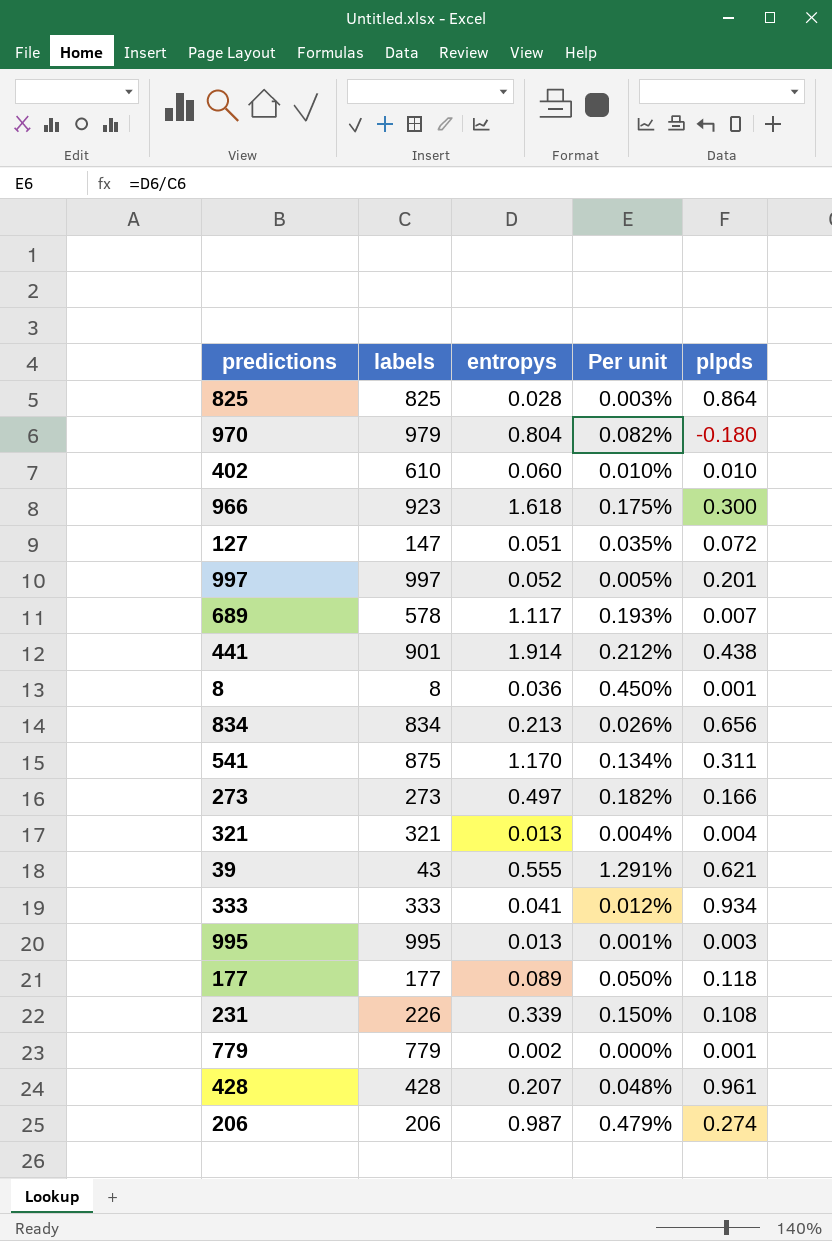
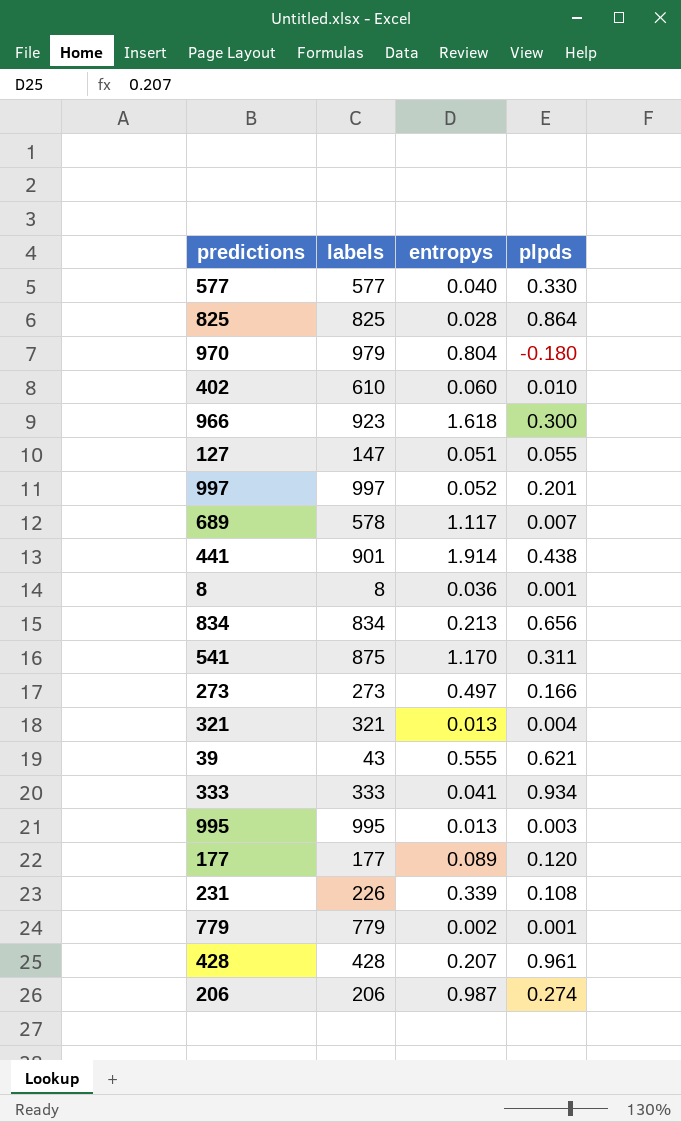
column Per unit | formula: [entropys] / [labels] -> none
row 577: none -> 577 | 0.040 | 0.330
127 | plpds: 0.072 -> 0.055
177 | plpds: 0.118 -> 0.120

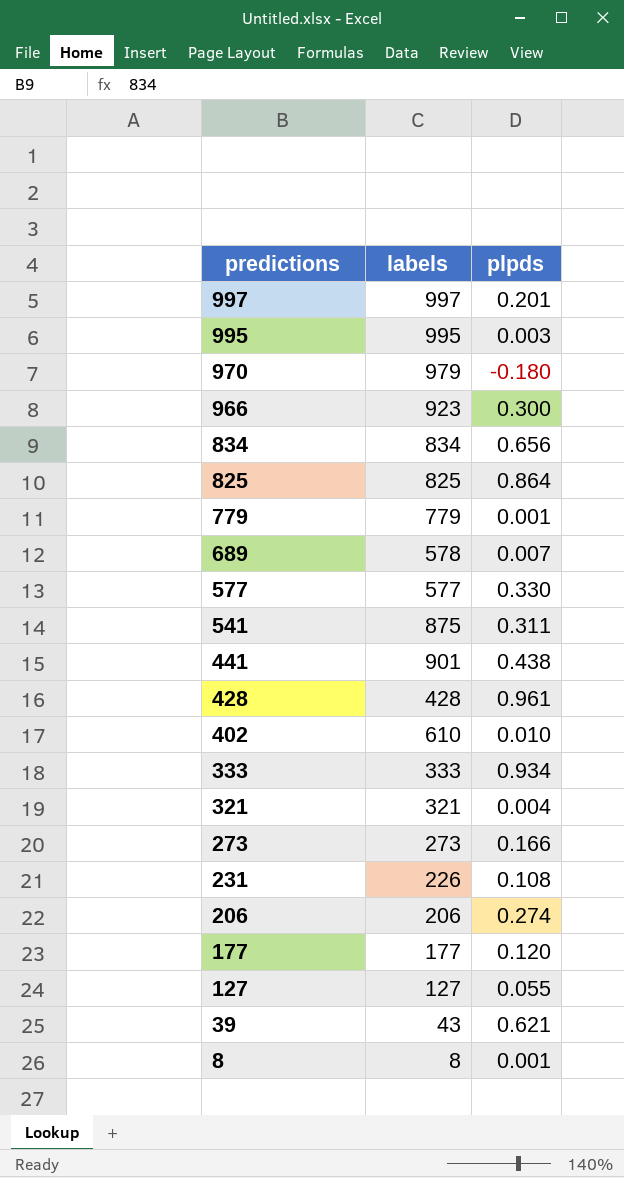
row order: none -> predictions descending
column entropys | position: 3 -> none
127 | labels: 147 -> 127

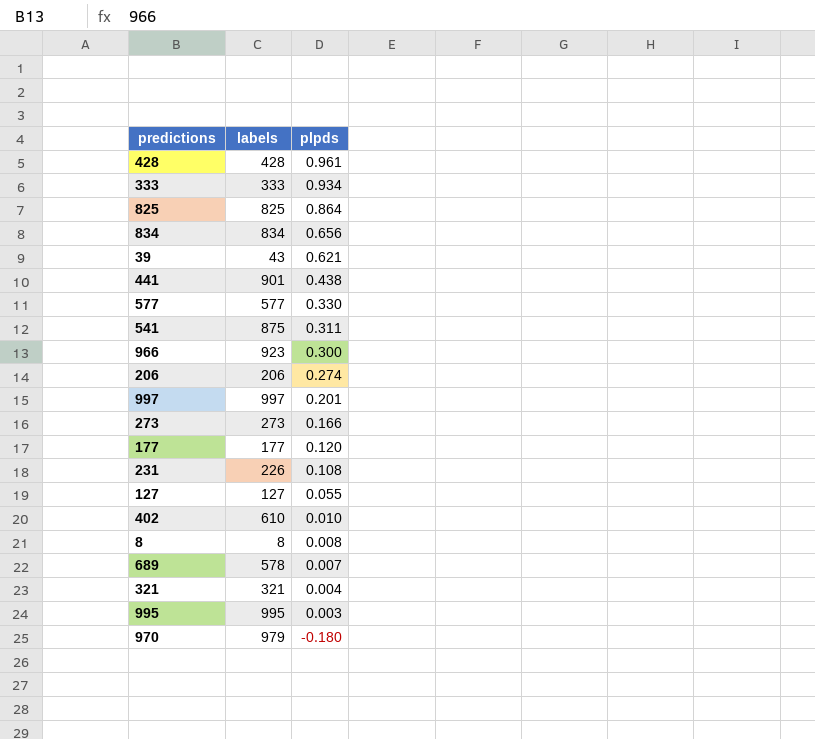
row order: predictions descending -> plpds descending
row 779: 779 | 0.001 -> none
8 | plpds: 0.001 -> 0.008

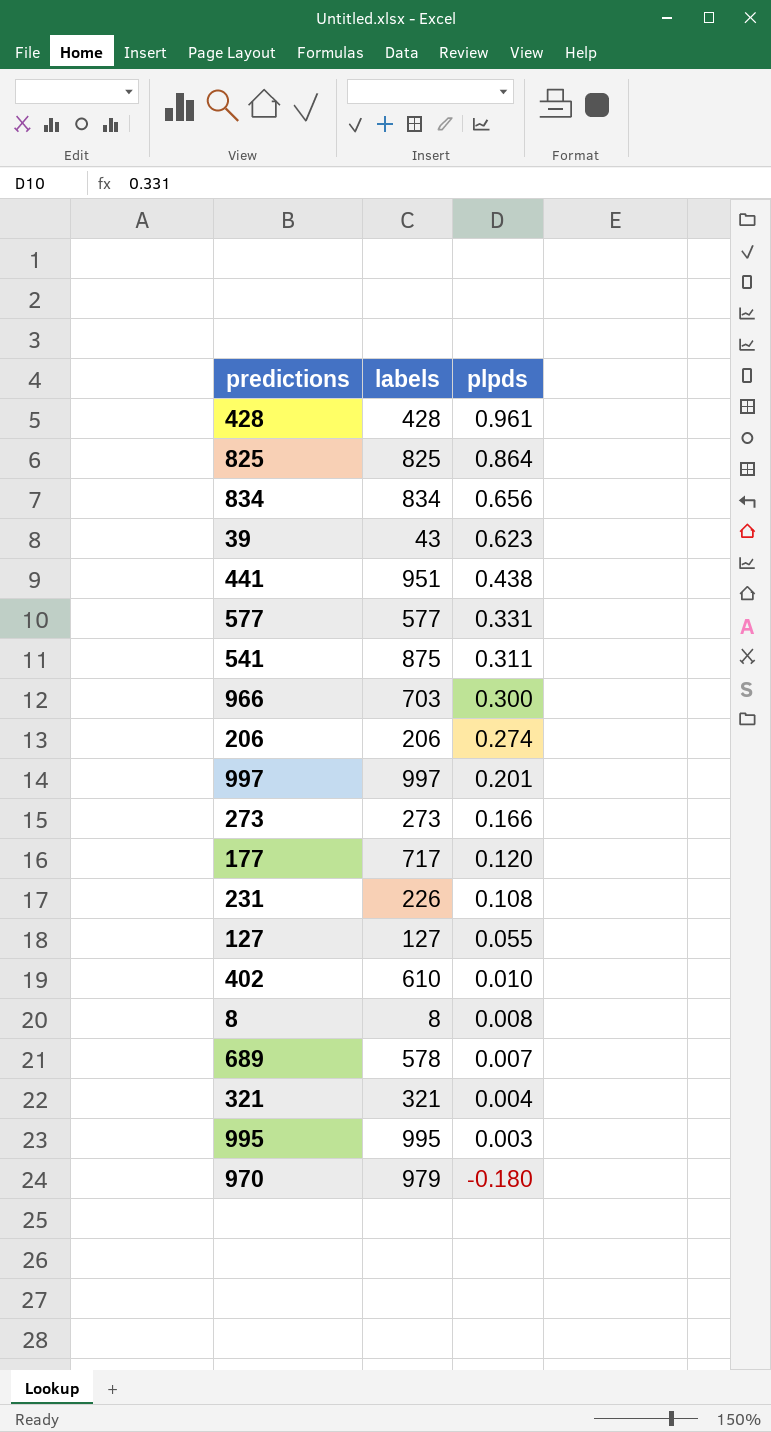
row 333: 333 | 0.934 -> none
39 | plpds: 0.621 -> 0.623
441 | labels: 901 -> 951
577 | plpds: 0.330 -> 0.331
966 | labels: 923 -> 703
177 | labels: 177 -> 717

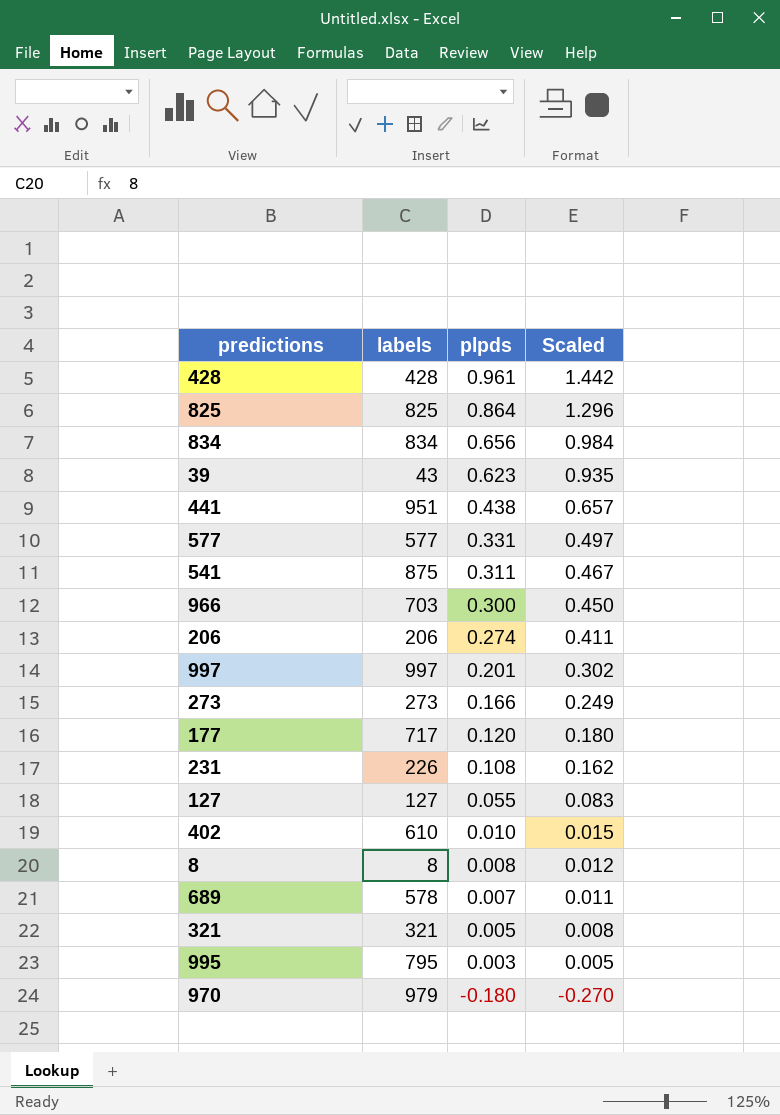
column Scaled | formula: none -> [plpds] * 1.5
321 | plpds: 0.004 -> 0.005
995 | labels: 995 -> 795

